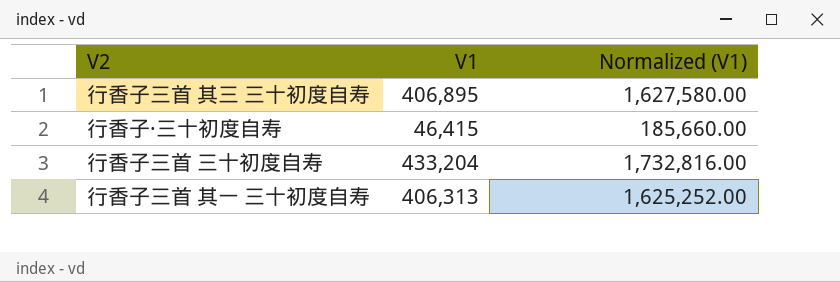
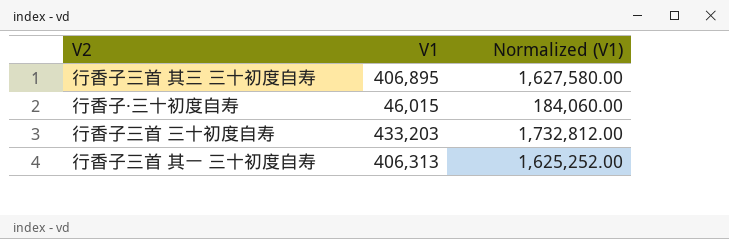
行香子·三十初度自寿 | V1: 46,415 -> 46,015
行香子·三十初度自寿 | Normalized (V1): 185,660.00 -> 184,060.00
行香子三首 三十初度自寿 | V1: 433,204 -> 433,203
行香子三首 三十初度自寿 | Normalized (V1): 1,732,816.00 -> 1,732,812.00

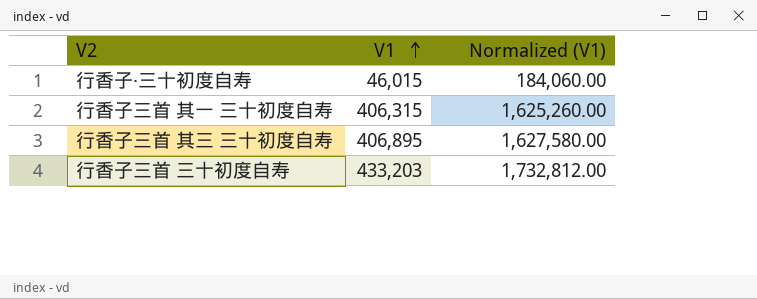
row order: none -> V1 ascending
行香子三首 其一 三十初度自寿 | V1: 406,313 -> 406,315
行香子三首 其一 三十初度自寿 | Normalized (V1): 1,625,252.00 -> 1,625,260.00

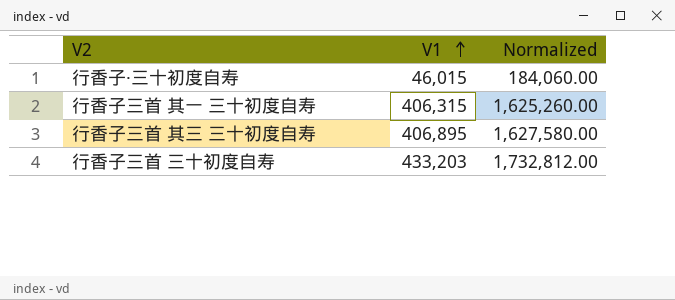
column name: Normalized (V1) -> Normalized

